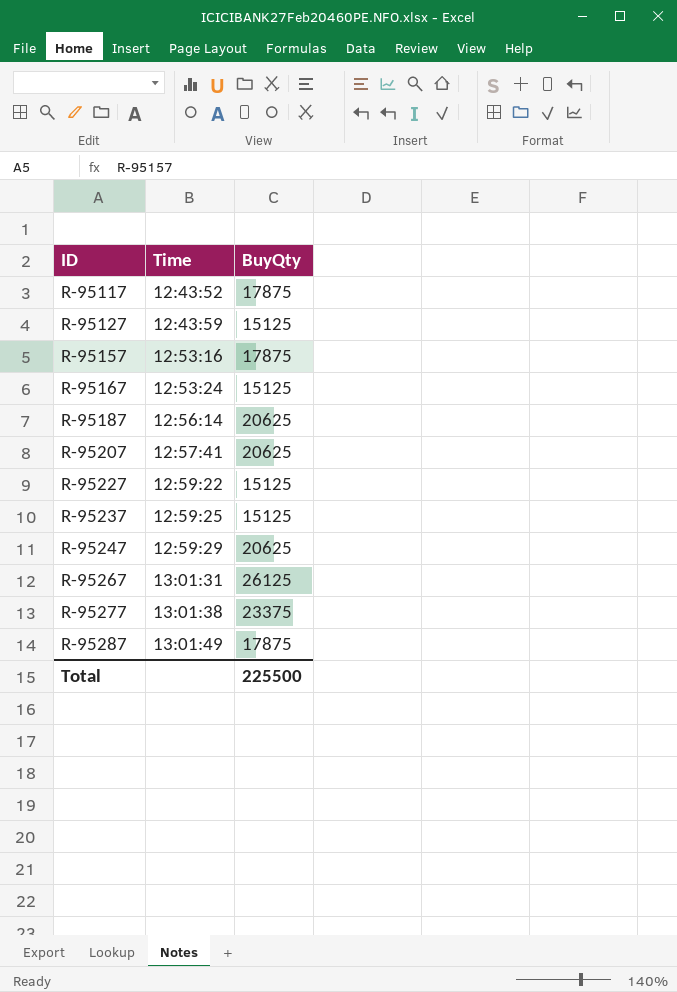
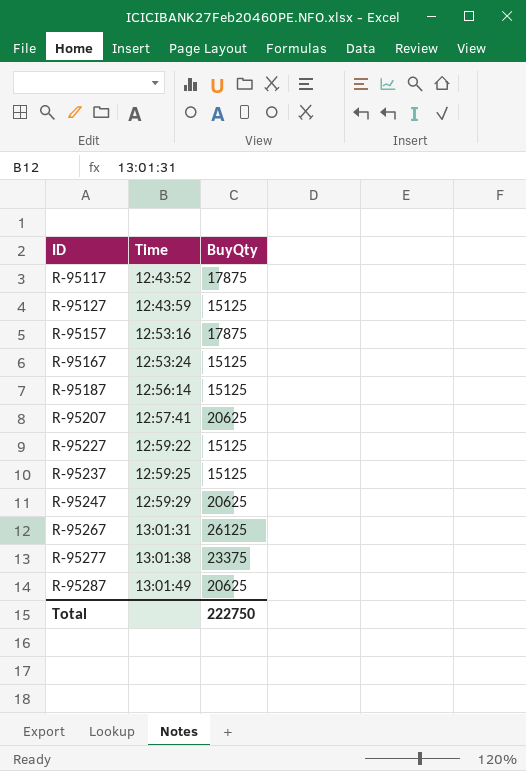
R-95187 | BuyQty: 20625 -> 15125
R-95287 | BuyQty: 17875 -> 20625
Total | BuyQty: 225500 -> 222750

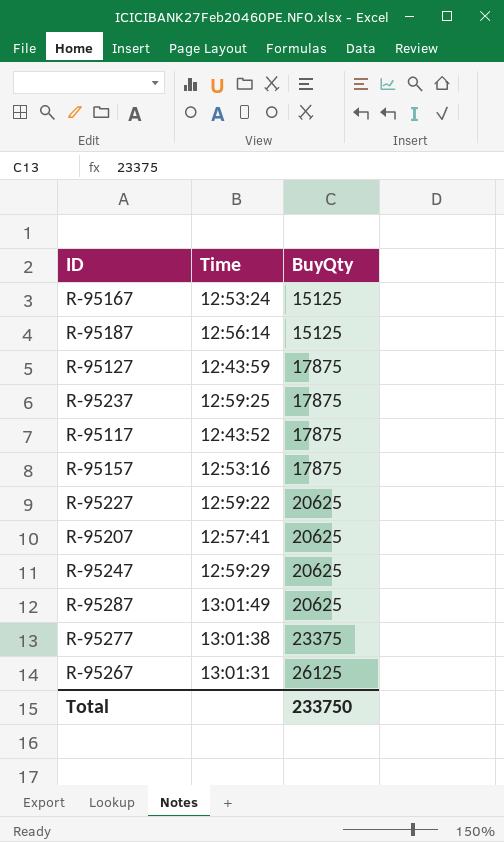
row order: ID ascending -> BuyQty ascending
R-95127 | BuyQty: 15125 -> 17875
R-95237 | BuyQty: 15125 -> 17875
R-95227 | BuyQty: 15125 -> 20625
Total | BuyQty: 222750 -> 233750

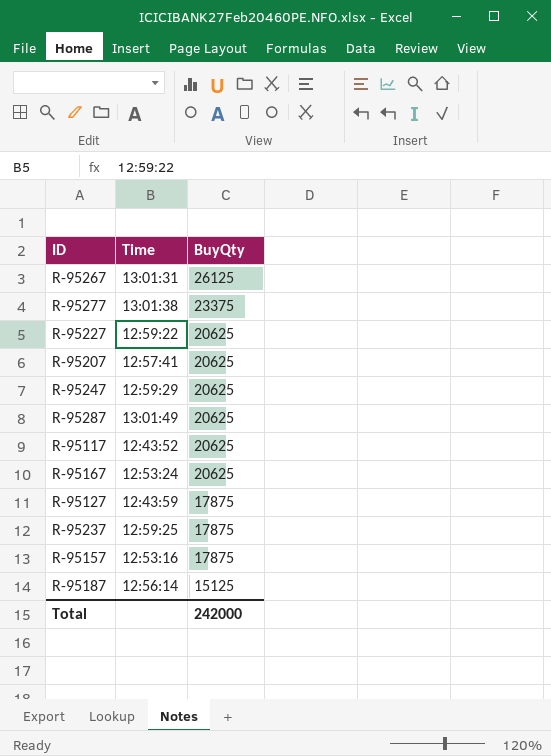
row order: BuyQty ascending -> BuyQty descending
R-95117 | BuyQty: 17875 -> 20625
R-95167 | BuyQty: 15125 -> 20625
Total | BuyQty: 233750 -> 242000

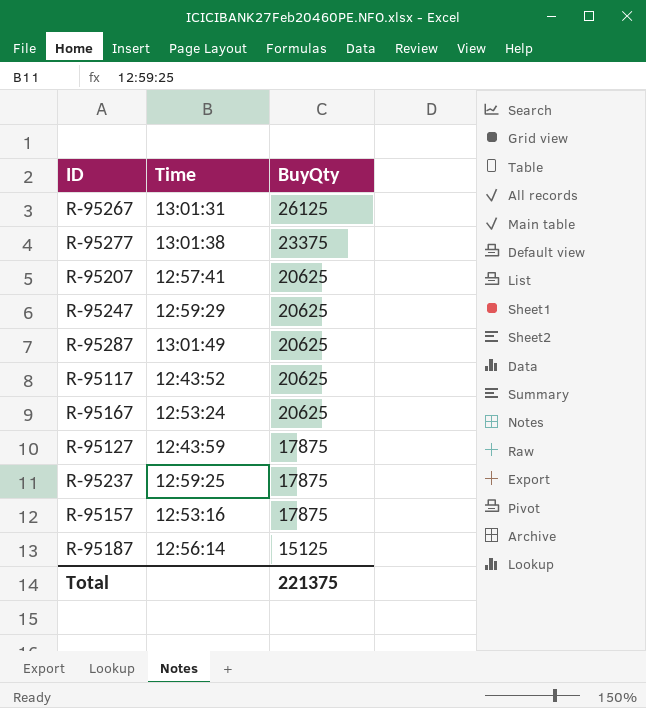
row R-95227: 12:59:22 | 20625 -> none
Total | BuyQty: 242000 -> 221375

